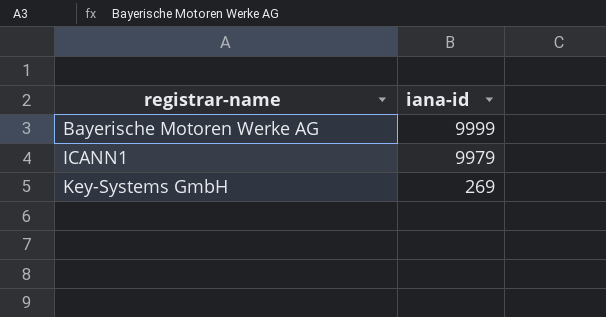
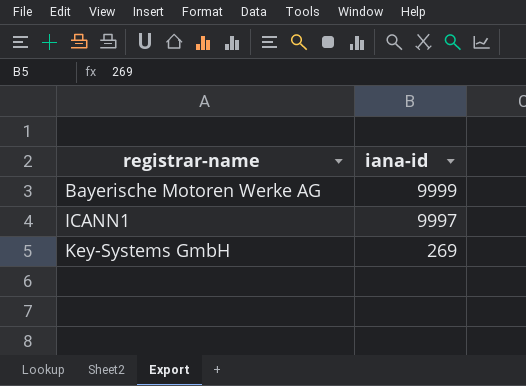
ICANN1 | iana-id: 9979 -> 9997

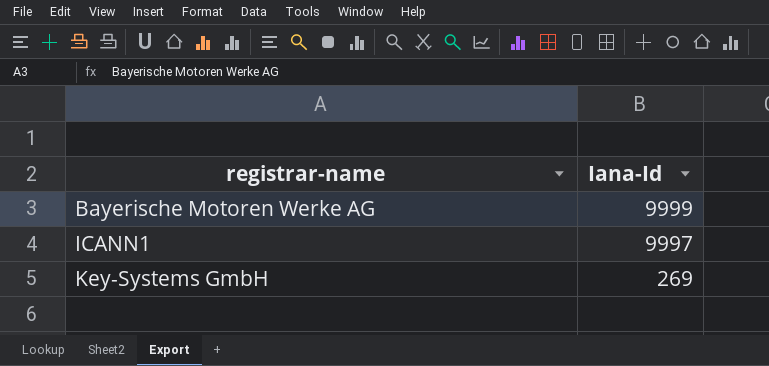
column name: iana-id -> Iana-Id

